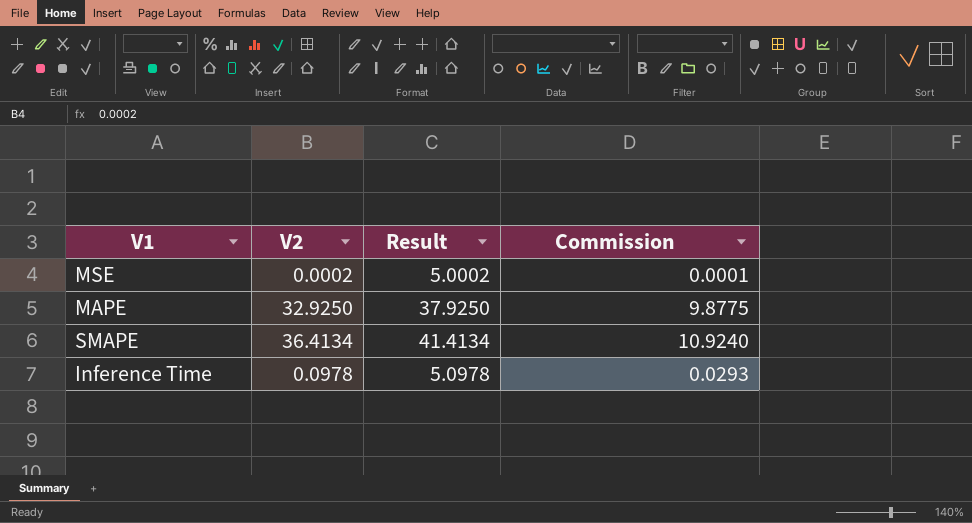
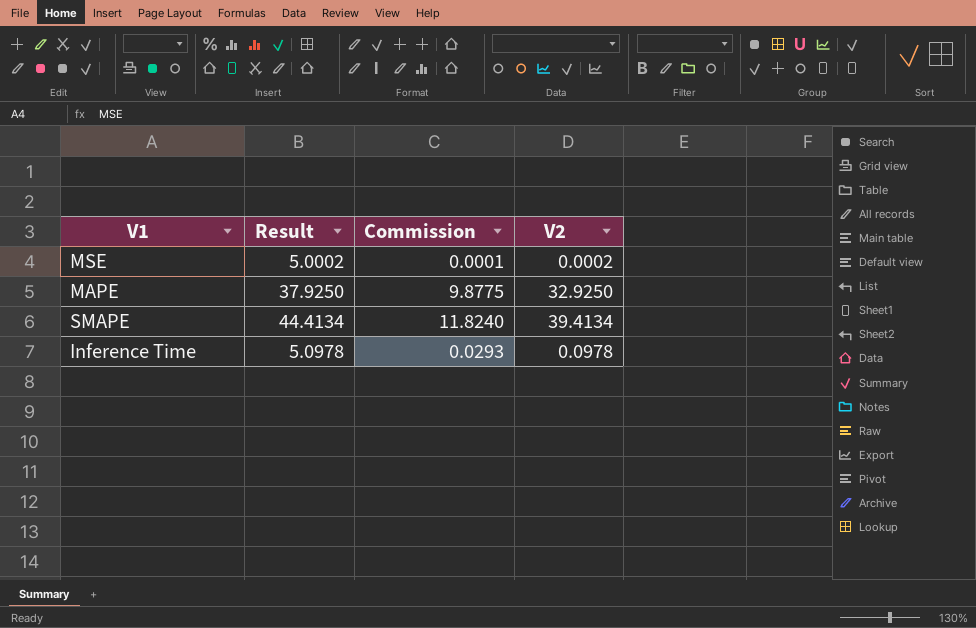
column V2 | position: 2 -> 4
SMAPE | Result: 41.4134 -> 44.4134
SMAPE | Commission: 10.9240 -> 11.8240
SMAPE | V2: 36.4134 -> 39.4134

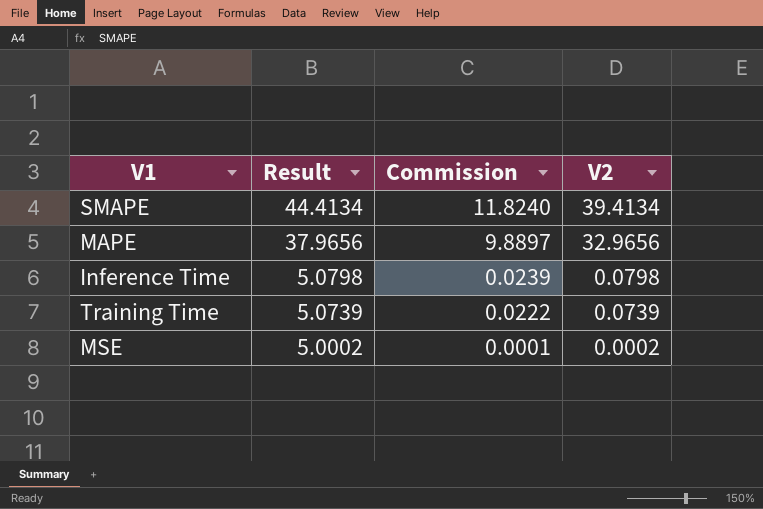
row order: none -> Result descending
MAPE | Result: 37.9250 -> 37.9656
MAPE | Commission: 9.8775 -> 9.8897
MAPE | V2: 32.9250 -> 32.9656
Inference Time | Result: 5.0978 -> 5.0798
Inference Time | Commission: 0.0293 -> 0.0239
Inference Time | V2: 0.0978 -> 0.0798
row Training Time: none -> 5.0739 | 0.0222 | 0.0739

